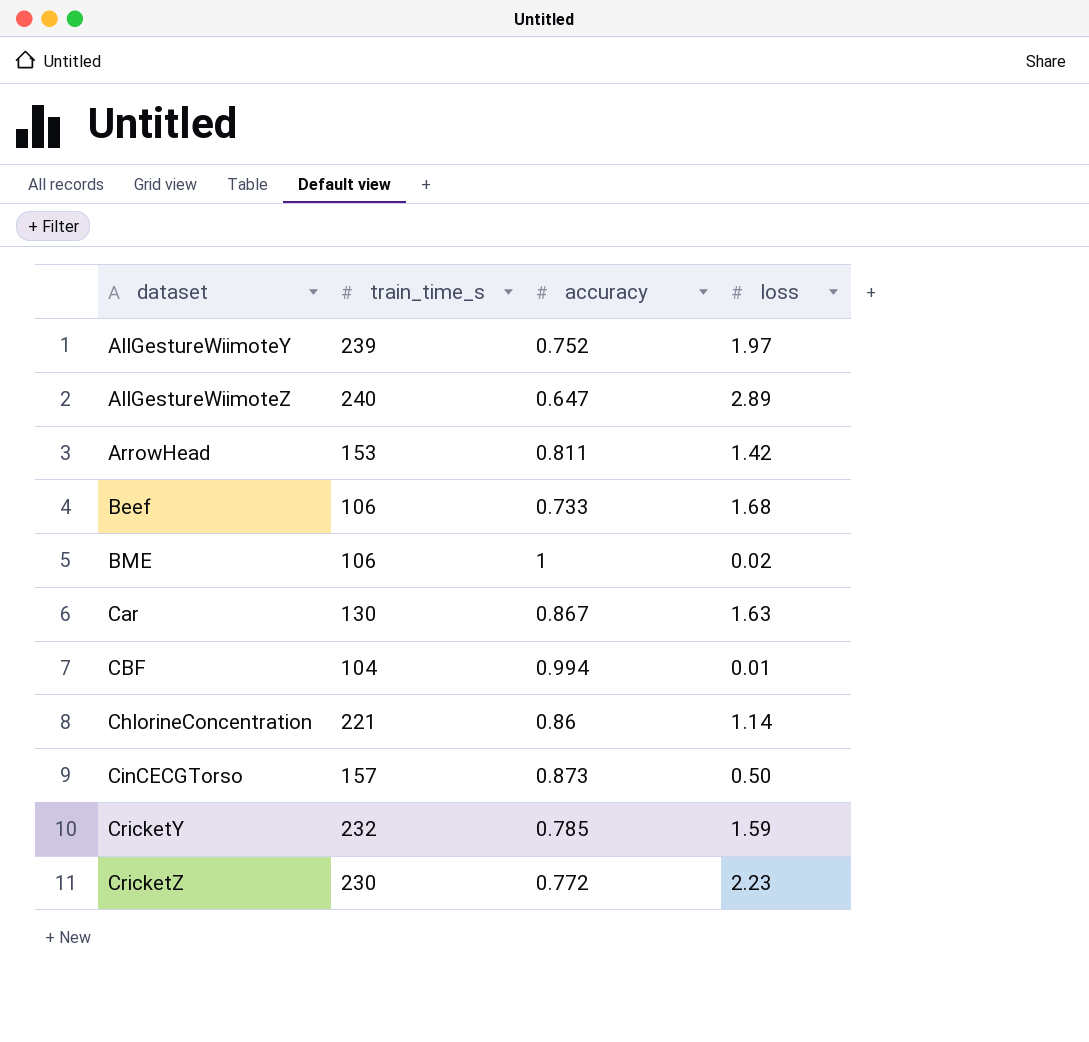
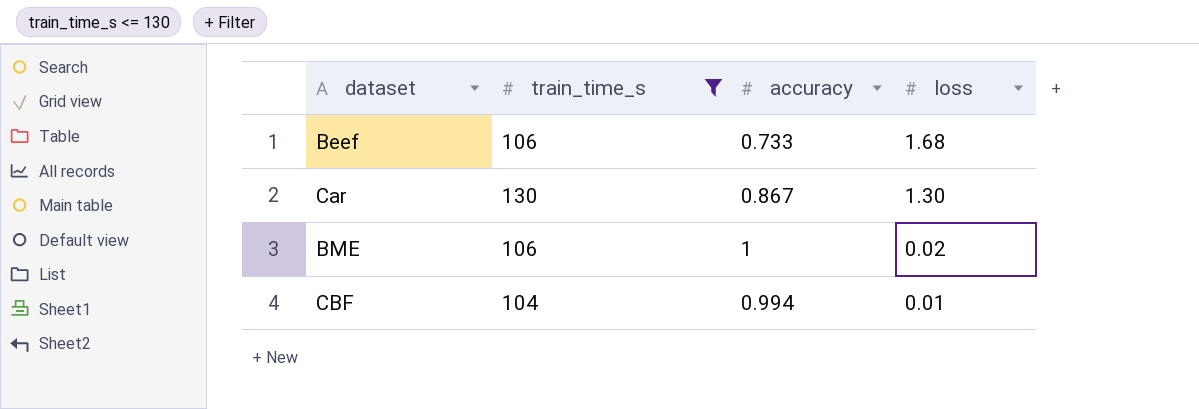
filter: none -> train_time_s <= 130
row order: dataset ascending -> loss descending
Car | loss: 1.63 -> 1.30

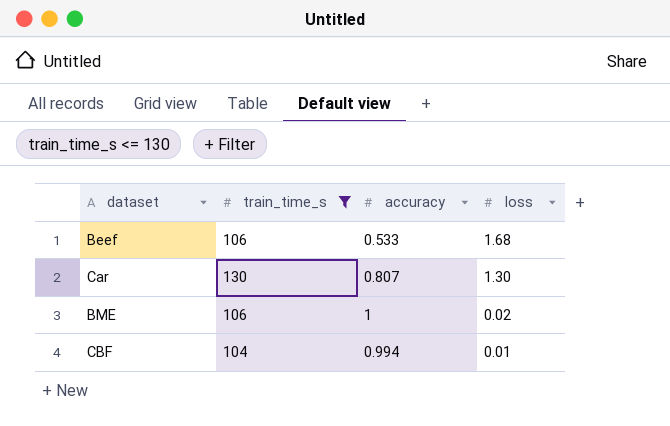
Beef | accuracy: 0.733 -> 0.533
Car | accuracy: 0.867 -> 0.807

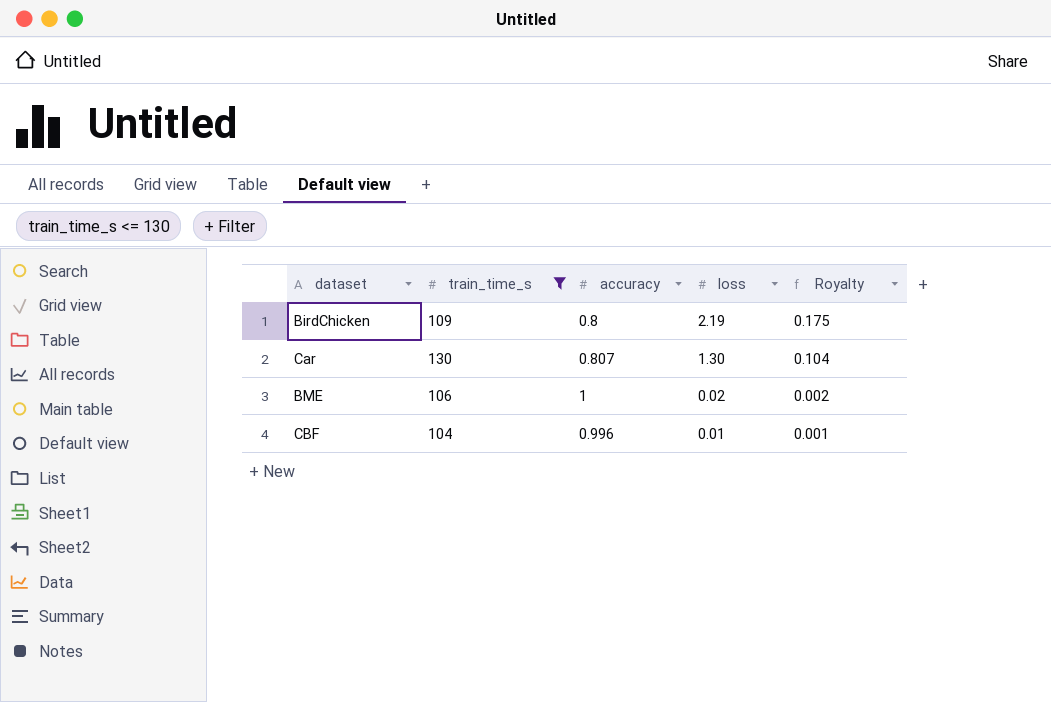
column Royalty | formula: none -> [loss] * 0.08
row Beef: 106 | 0.533 | 1.68 -> none
row BirdChicken: none -> 109 | 0.8 | 2.19 | 0.175
CBF | accuracy: 0.994 -> 0.996

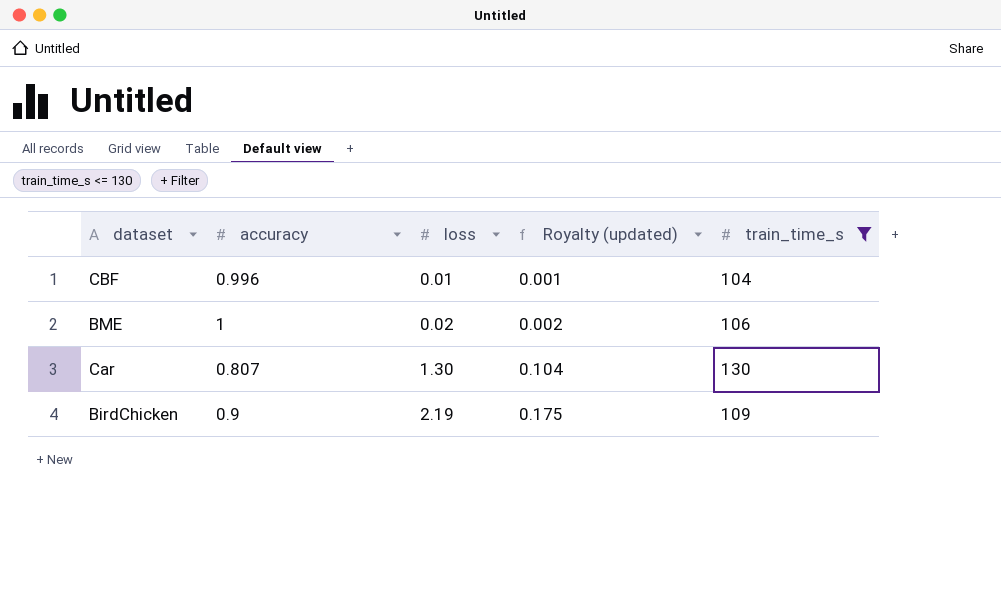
row order: loss descending -> loss ascending
column name: Royalty -> Royalty (updated)
column train_time_s | position: 2 -> 5
BirdChicken | accuracy: 0.8 -> 0.9

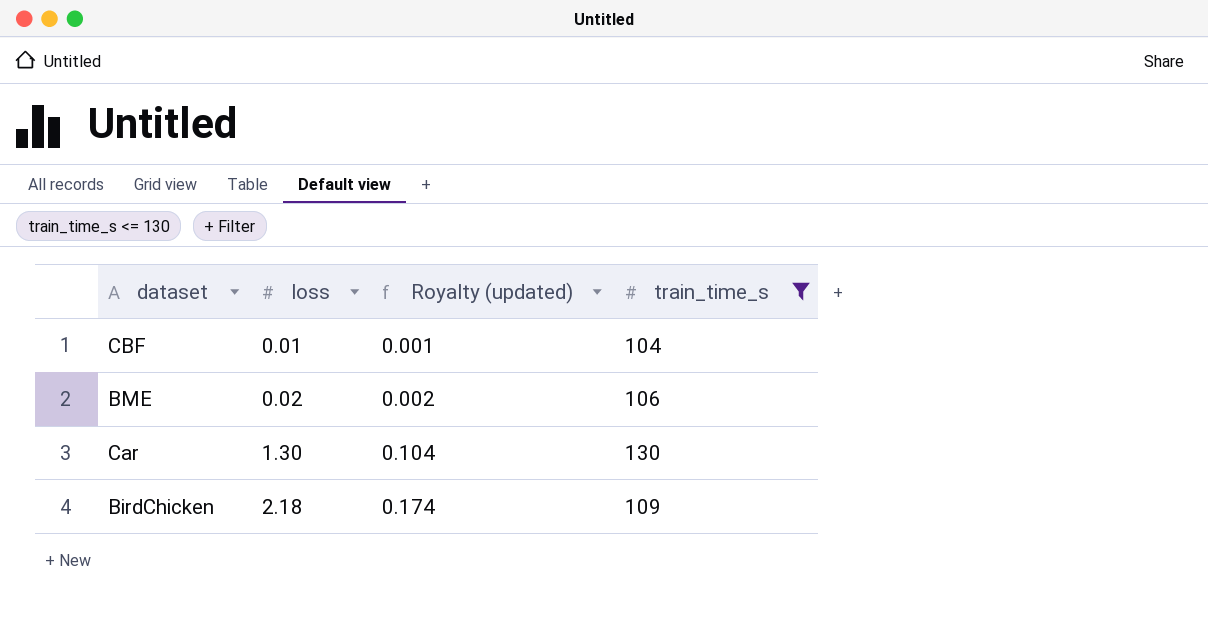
column accuracy | position: 2 -> none
BirdChicken | loss: 2.19 -> 2.18
BirdChicken | Royalty (updated): 0.175 -> 0.174

